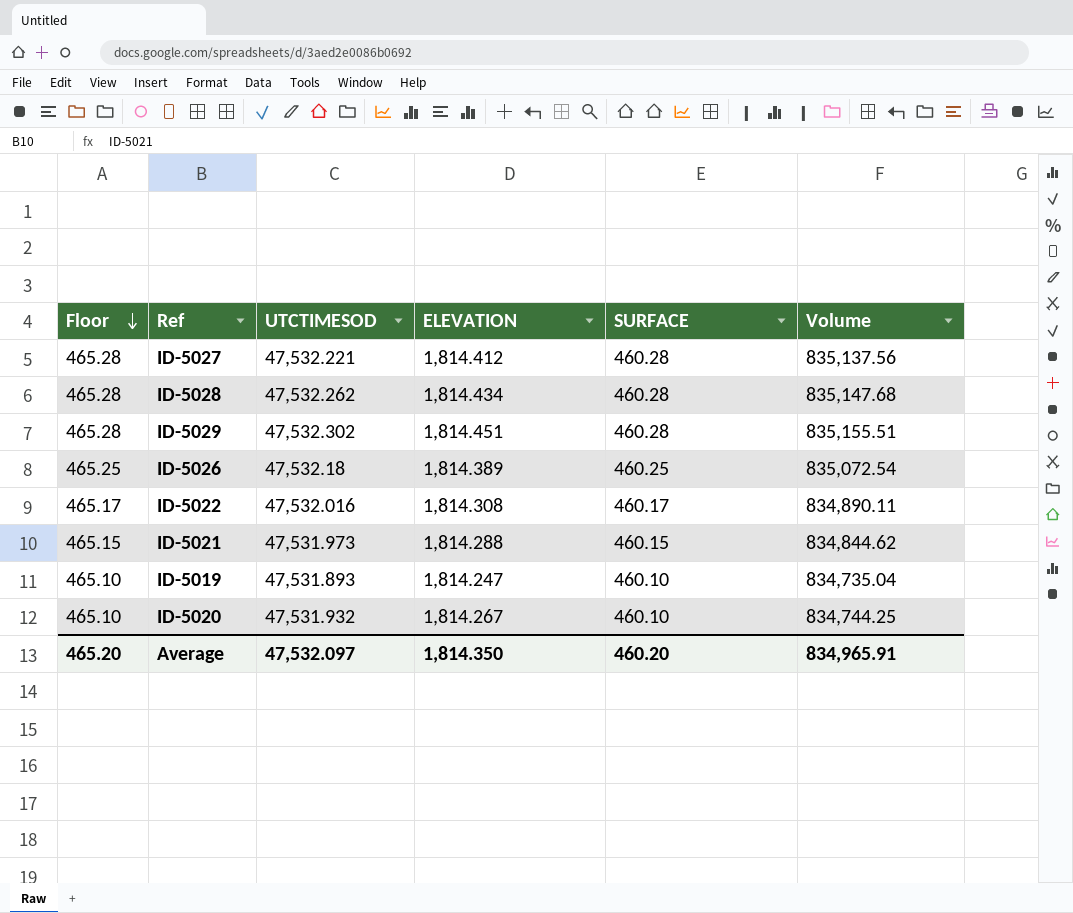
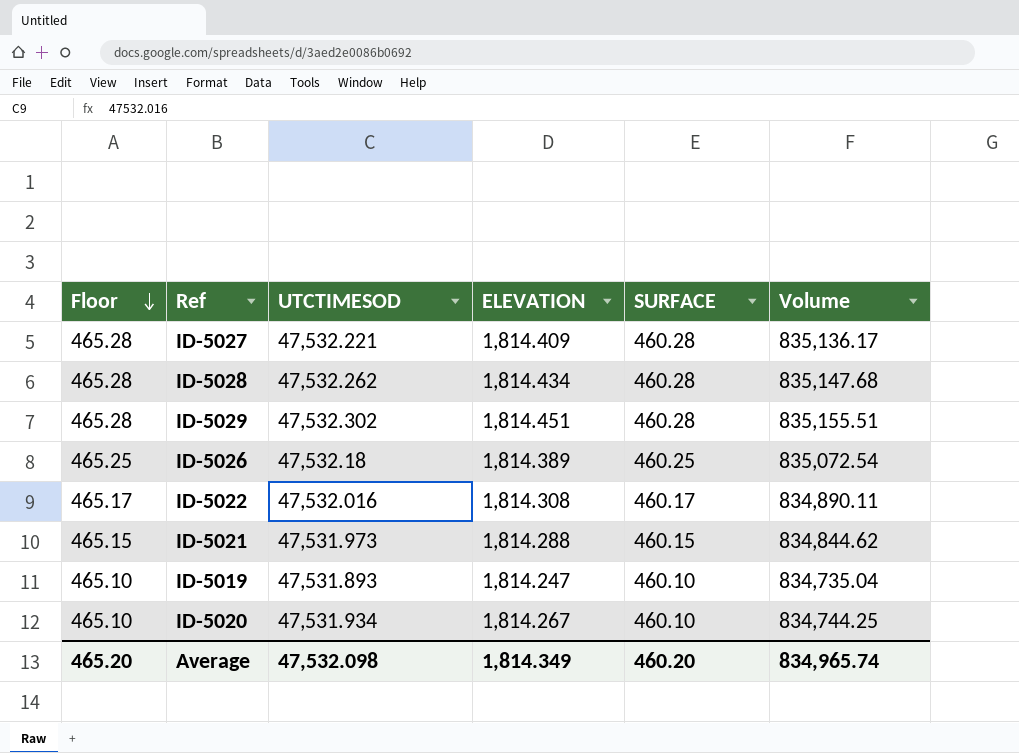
ID-5027 | ELEVATION: 1,814.412 -> 1,814.409
ID-5027 | Volume: 835,137.56 -> 835,136.17
ID-5020 | UTCTIMESOD: 47,531.932 -> 47,531.934
Average | UTCTIMESOD: 47,532.097 -> 47,532.098
Average | ELEVATION: 1,814.350 -> 1,814.349
Average | Volume: 834,965.91 -> 834,965.74

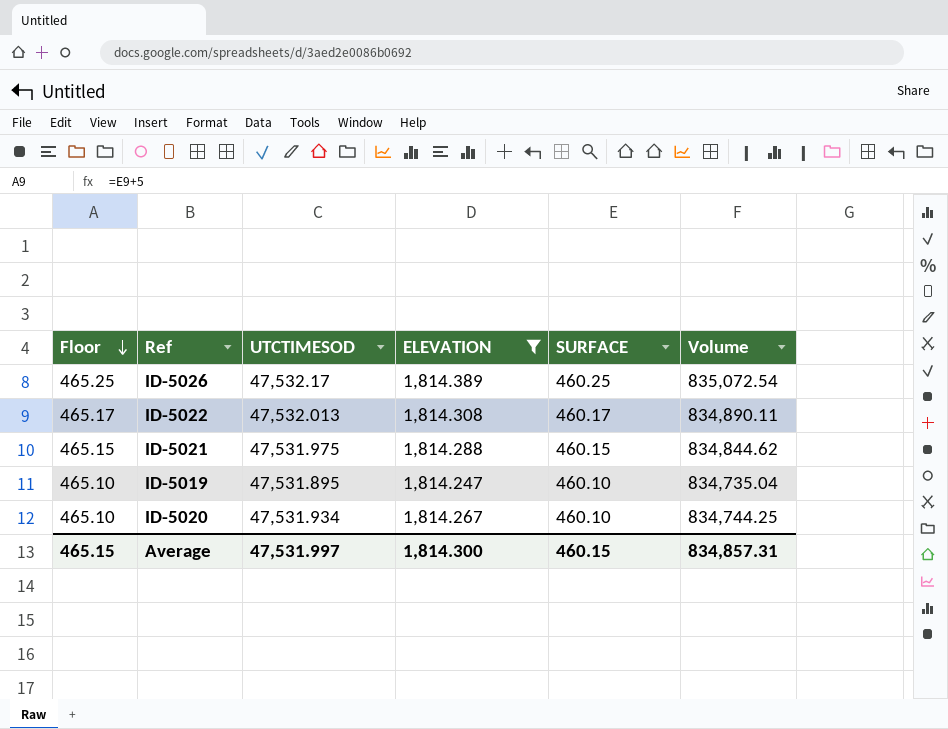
filter: none -> ELEVATION <= 1,814.389
ID-5026 | UTCTIMESOD: 47,532.18 -> 47,532.17
ID-5022 | UTCTIMESOD: 47,532.016 -> 47,532.013
ID-5021 | UTCTIMESOD: 47,531.973 -> 47,531.975
ID-5019 | UTCTIMESOD: 47,531.893 -> 47,531.895
Average | Floor: 465.20 -> 465.15
Average | UTCTIMESOD: 47,532.098 -> 47,531.997
Average | ELEVATION: 1,814.349 -> 1,814.300
Average | SURFACE: 460.20 -> 460.15
Average | Volume: 834,965.74 -> 834,857.31

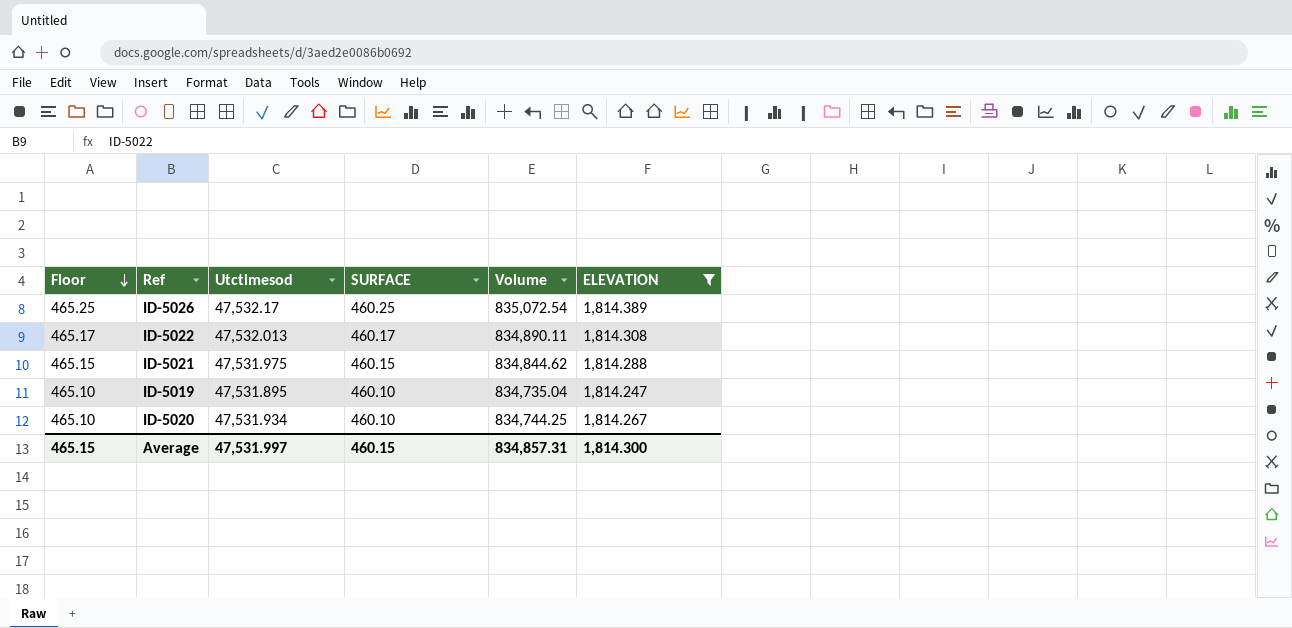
column name: UTCTIMESOD -> Utctimesod
column ELEVATION | position: 4 -> 6

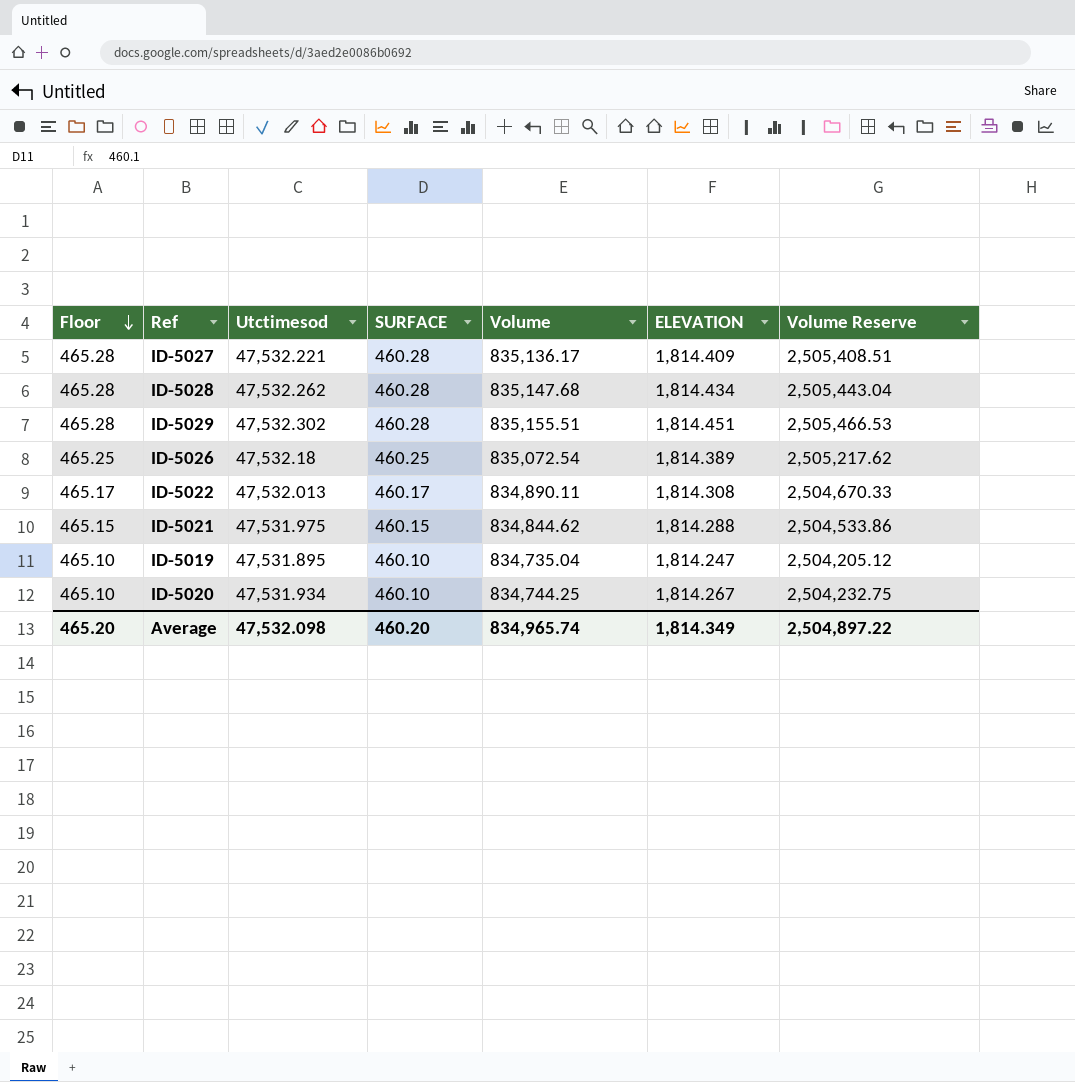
filter: ELEVATION <= 1,814.389 -> none
column Volume Reserve | formula: none -> [Volume] * 3
ID-5026 | Utctimesod: 47,532.17 -> 47,532.18
Average | Floor: 465.15 -> 465.20
Average | Utctimesod: 47,531.997 -> 47,532.098
Average | SURFACE: 460.15 -> 460.20
Average | Volume: 834,857.31 -> 834,965.74
Average | ELEVATION: 1,814.300 -> 1,814.349

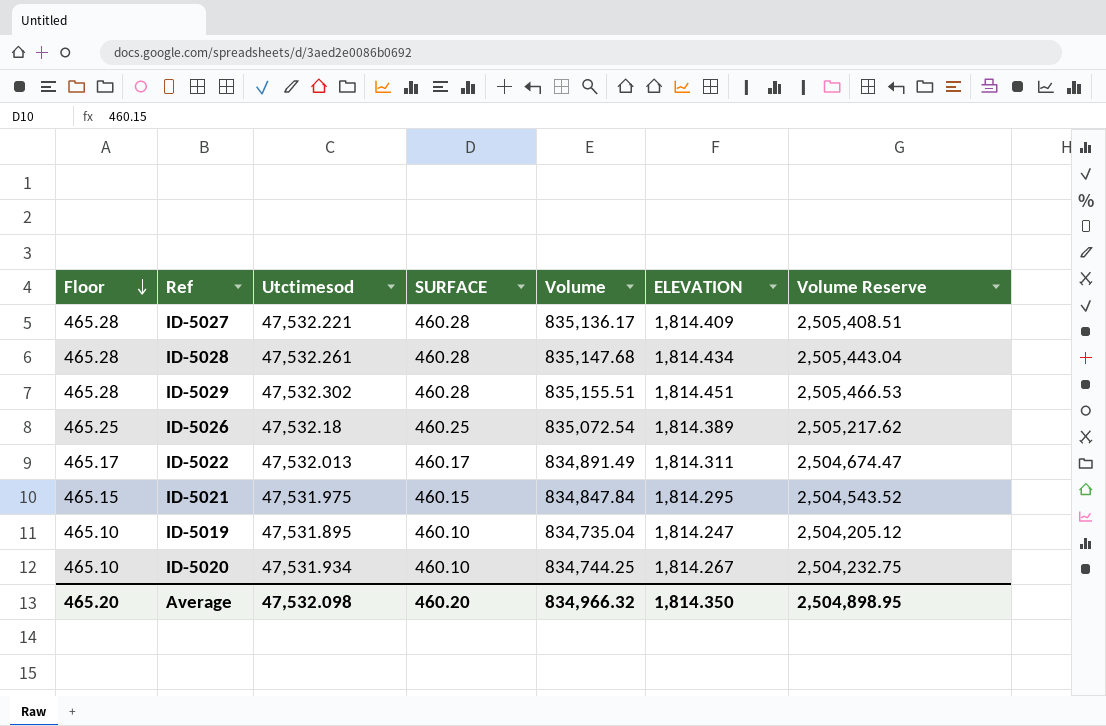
ID-5028 | Utctimesod: 47,532.262 -> 47,532.261
ID-5022 | Volume: 834,890.11 -> 834,891.49
ID-5022 | ELEVATION: 1,814.308 -> 1,814.311
ID-5022 | Volume Reserve: 2,504,670.33 -> 2,504,674.47
ID-5021 | Volume: 834,844.62 -> 834,847.84
ID-5021 | ELEVATION: 1,814.288 -> 1,814.295
ID-5021 | Volume Reserve: 2,504,533.86 -> 2,504,543.52
Average | Volume: 834,965.74 -> 834,966.32
Average | ELEVATION: 1,814.349 -> 1,814.350
Average | Volume Reserve: 2,504,897.22 -> 2,504,898.95

